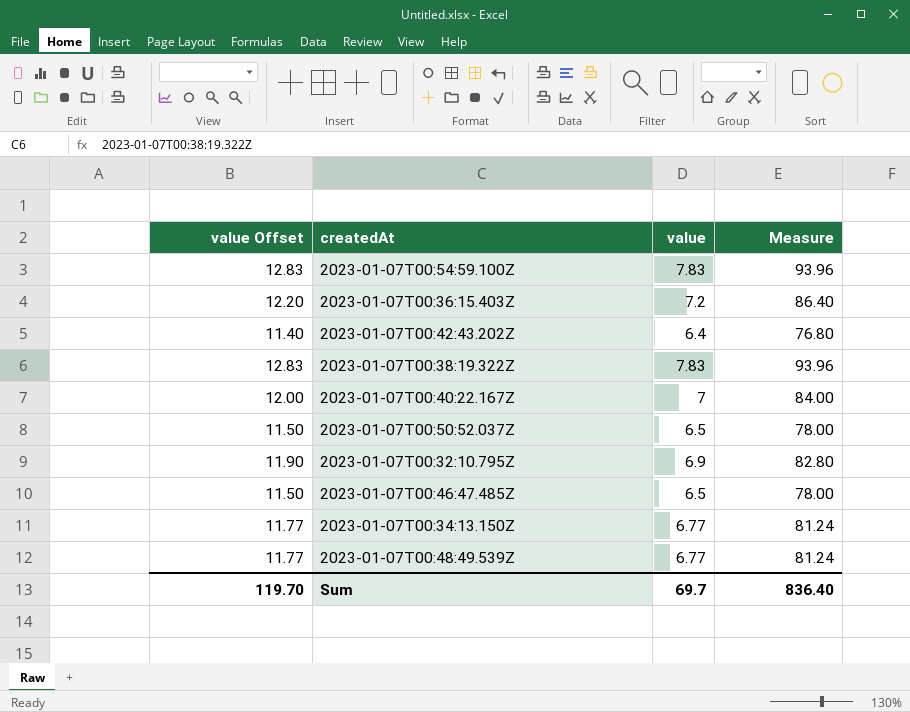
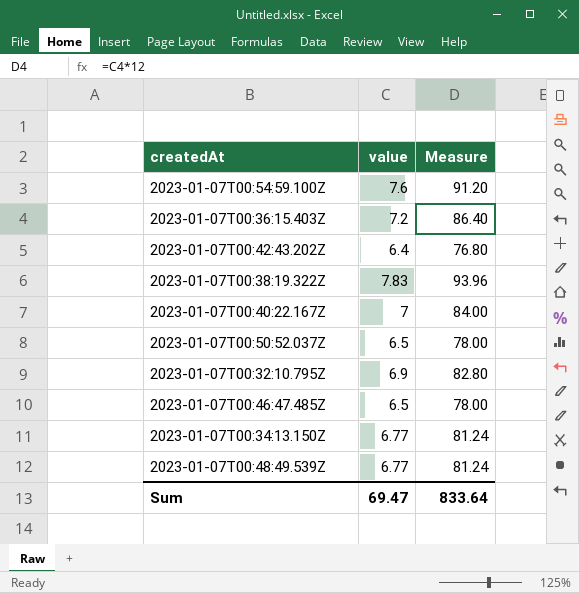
column value Offset | formula: [value] + 5 -> none
2023-01-07T00:54:59.100Z | value: 7.83 -> 7.6
2023-01-07T00:54:59.100Z | Measure: 93.96 -> 91.20
Sum | value: 69.7 -> 69.47
Sum | Measure: 836.40 -> 833.64

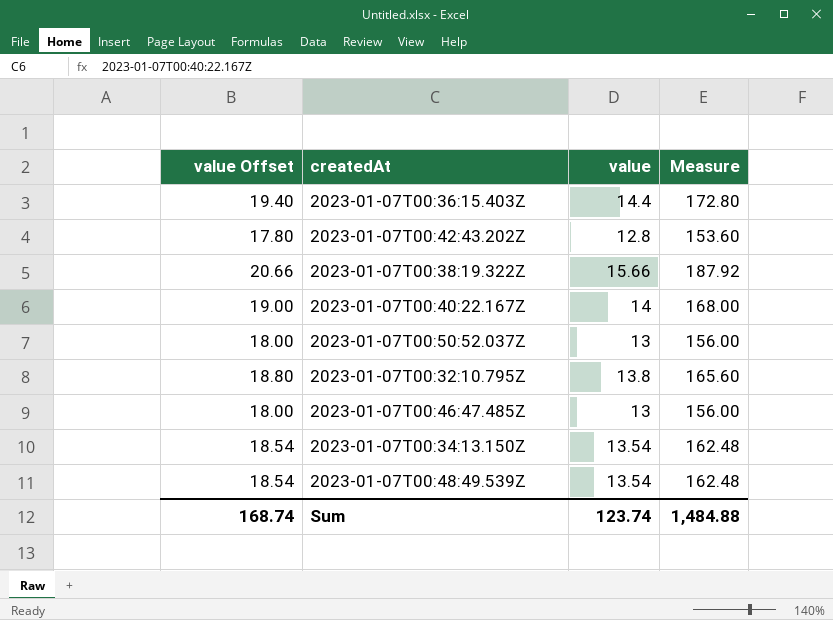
column value Offset | formula: none -> [value] + 5
row 2023-01-07T00:54:59.100Z: 7.6 | 91.20 -> none
2023-01-07T00:36:15.403Z | value: 7.2 -> 14.4
2023-01-07T00:36:15.403Z | Measure: 86.40 -> 172.80
2023-01-07T00:42:43.202Z | value: 6.4 -> 12.8
2023-01-07T00:42:43.202Z | Measure: 76.80 -> 153.60
2023-01-07T00:38:19.322Z | value: 7.83 -> 15.66
2023-01-07T00:38:19.322Z | Measure: 93.96 -> 187.92
2023-01-07T00:40:22.167Z | value: 7 -> 14
2023-01-07T00:40:22.167Z | Measure: 84.00 -> 168.00
2023-01-07T00:50:52.037Z | value: 6.5 -> 13
2023-01-07T00:50:52.037Z | Measure: 78.00 -> 156.00
2023-01-07T00:32:10.795Z | value: 6.9 -> 13.8
2023-01-07T00:32:10.795Z | Measure: 82.80 -> 165.60
2023-01-07T00:46:47.485Z | value: 6.5 -> 13
2023-01-07T00:46:47.485Z | Measure: 78.00 -> 156.00
2023-01-07T00:34:13.150Z | value: 6.77 -> 13.54
2023-01-07T00:34:13.150Z | Measure: 81.24 -> 162.48
2023-01-07T00:48:49.539Z | value: 6.77 -> 13.54
2023-01-07T00:48:49.539Z | Measure: 81.24 -> 162.48
Sum | value: 69.47 -> 123.74
Sum | Measure: 833.64 -> 1,484.88

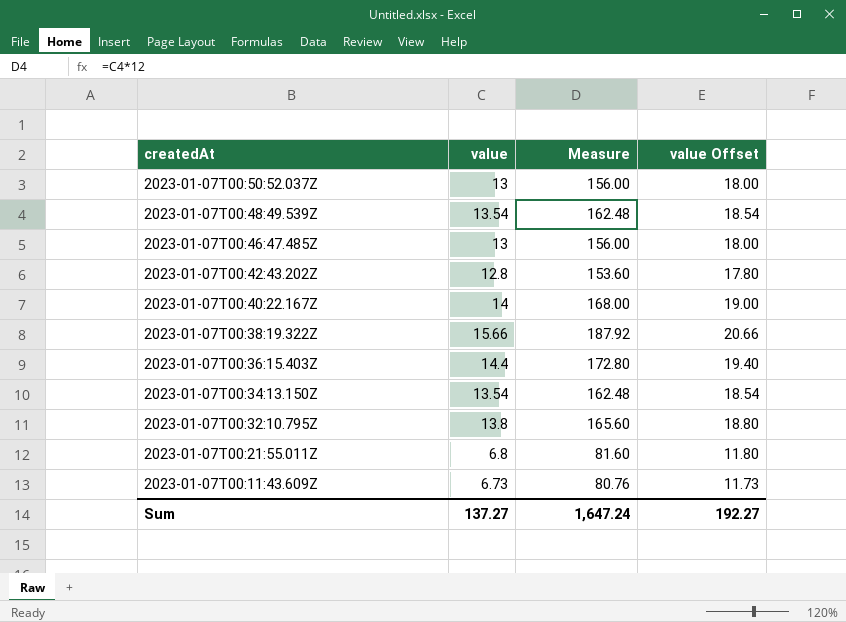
row order: none -> createdAt descending
column value Offset | position: 1 -> 4
row 2023-01-07T00:21:55.011Z: none -> 6.8 | 81.60 | 11.80
row 2023-01-07T00:11:43.609Z: none -> 6.73 | 80.76 | 11.73
Sum | value: 123.74 -> 137.27
Sum | Measure: 1,484.88 -> 1,647.24
Sum | value Offset: 168.74 -> 192.27

